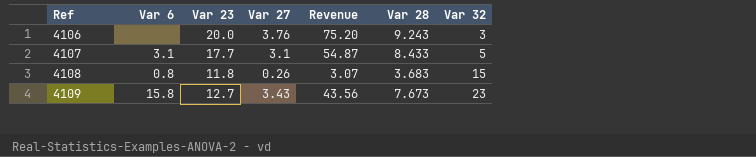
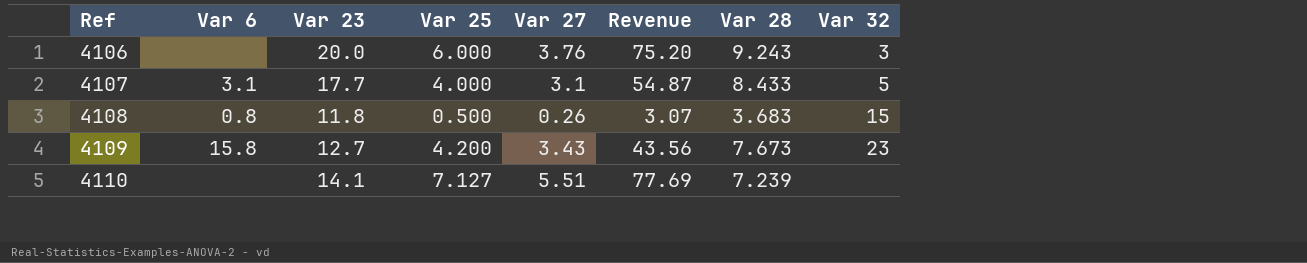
column Var 25 | position: none -> 4
row 4110: none -> none | 14.1 | 7.127 | 5.51 | 77.69 | 7.239 | none

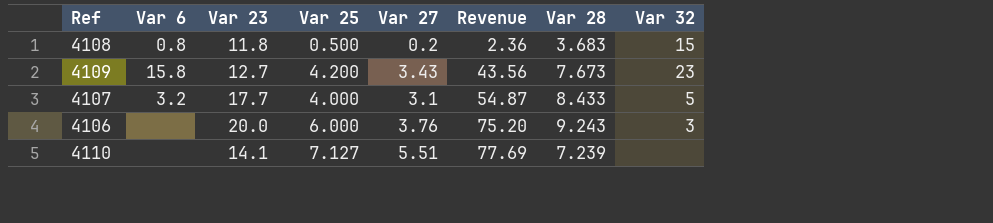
row order: Ref ascending -> Revenue ascending
4108 | Var 27: 0.26 -> 0.2
4108 | Revenue: 3.07 -> 2.36
4107 | Var 6: 3.1 -> 3.2

